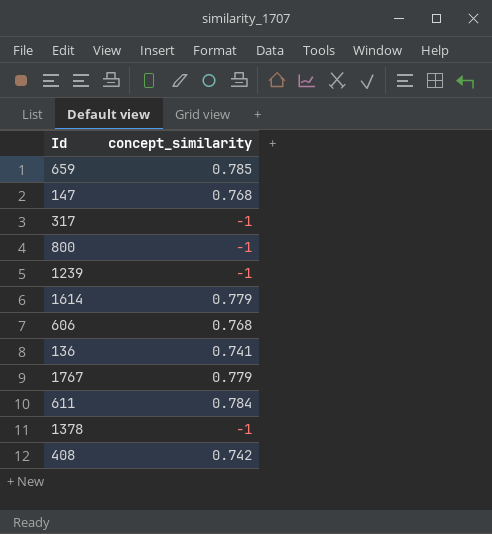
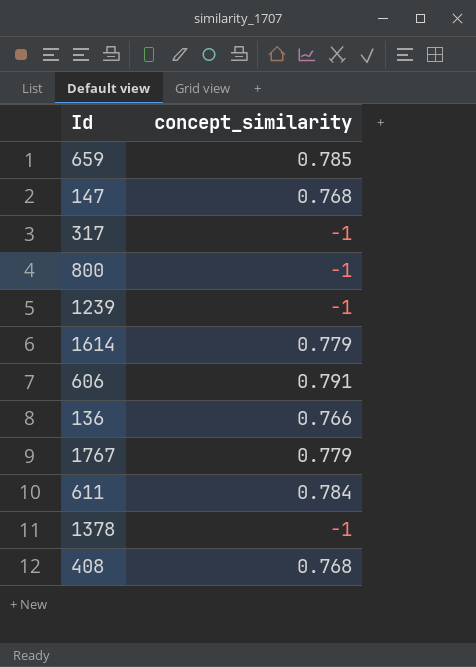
606 | concept_similarity: 0.768 -> 0.791
136 | concept_similarity: 0.741 -> 0.766
408 | concept_similarity: 0.742 -> 0.768

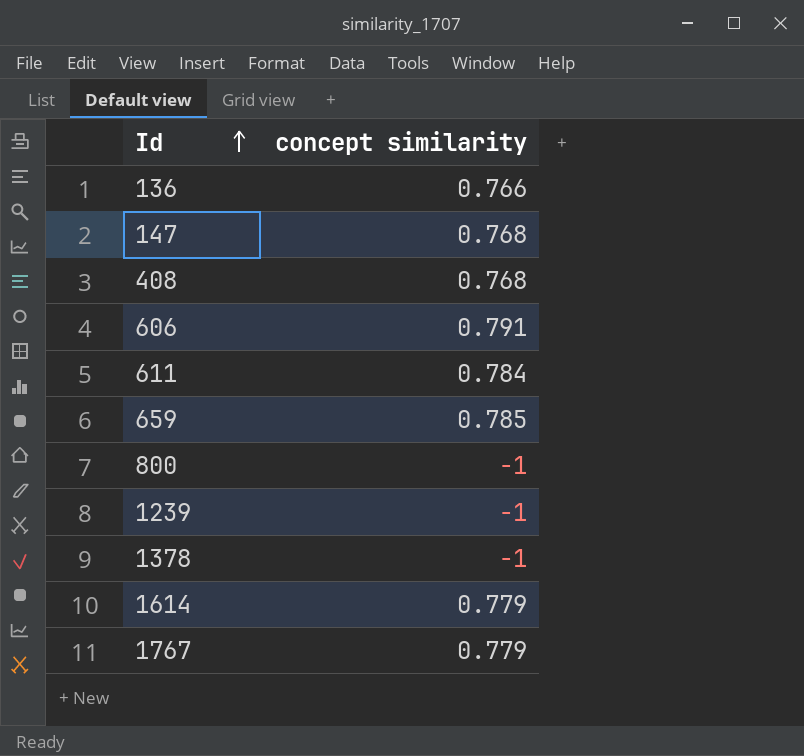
row order: none -> Id ascending
column name: concept_similarity -> concept similarity
row 317: -1 -> none

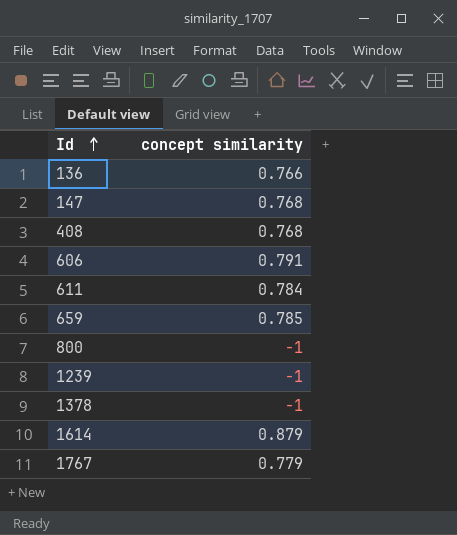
1614 | concept similarity: 0.779 -> 0.879

